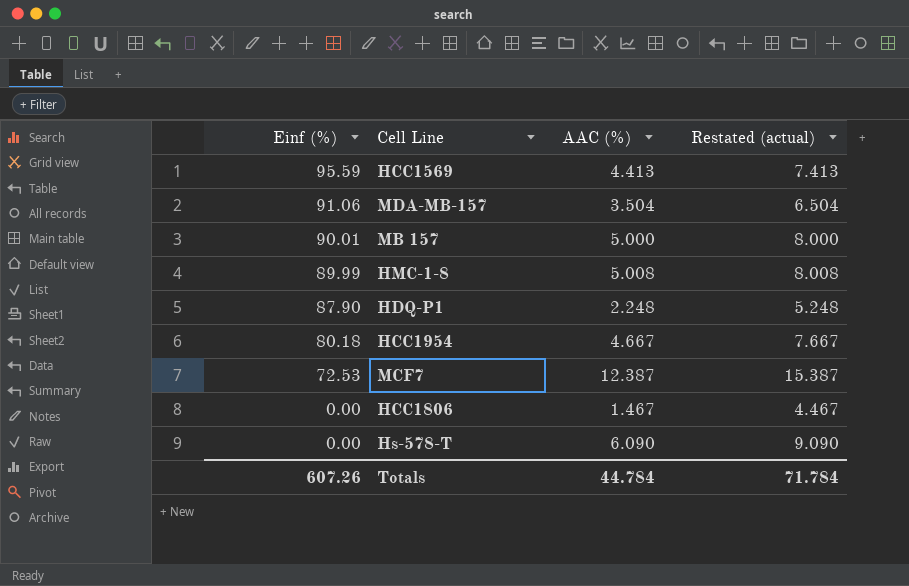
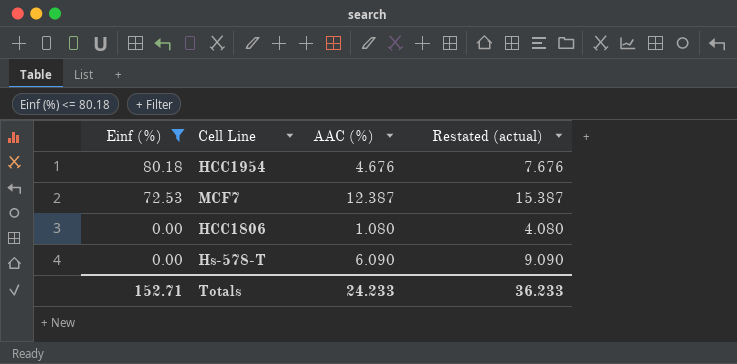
filter: none -> Einf (%) <= 80.18
HCC1954 | AAC (%): 4.667 -> 4.676
HCC1954 | Restated (actual): 7.667 -> 7.676
HCC1806 | AAC (%): 1.467 -> 1.080
HCC1806 | Restated (actual): 4.467 -> 4.080
Totals | Einf (%): 607.26 -> 152.71
Totals | AAC (%): 44.784 -> 24.233
Totals | Restated (actual): 71.784 -> 36.233

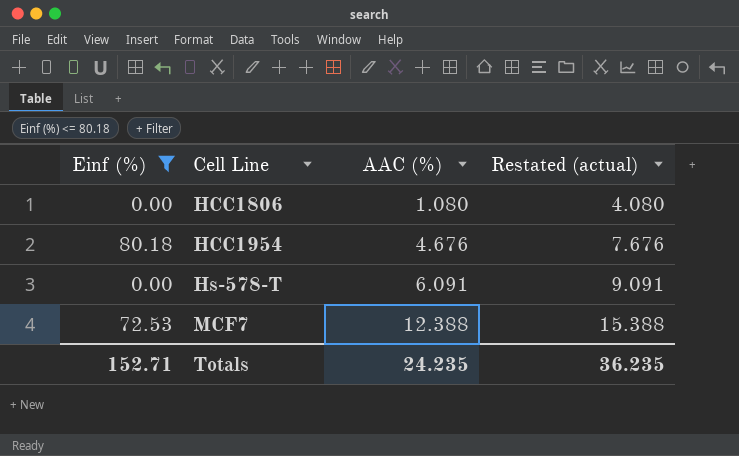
row order: Einf (%) descending -> Cell Line ascending
Hs-578-T | AAC (%): 6.090 -> 6.091
Hs-578-T | Restated (actual): 9.090 -> 9.091
MCF7 | AAC (%): 12.387 -> 12.388
MCF7 | Restated (actual): 15.387 -> 15.388
Totals | AAC (%): 24.233 -> 24.235
Totals | Restated (actual): 36.233 -> 36.235

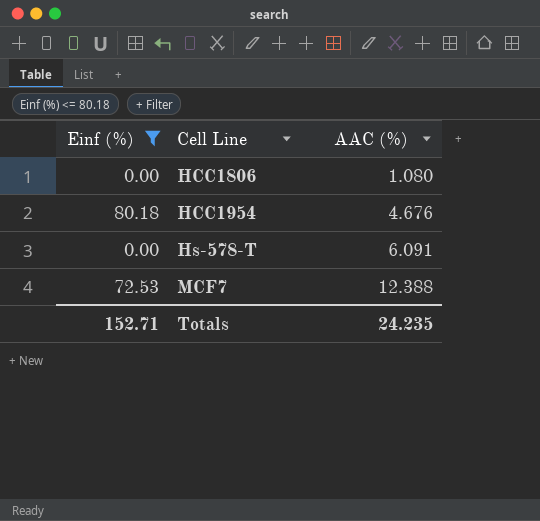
column Restated (actual) | formula: [AAC (%)] + 3 -> none

